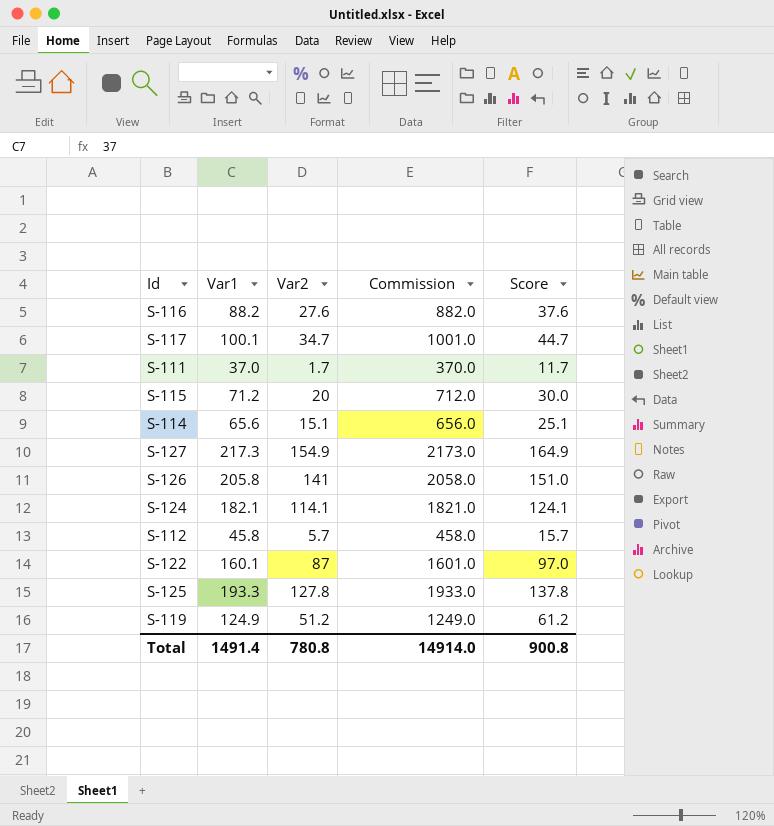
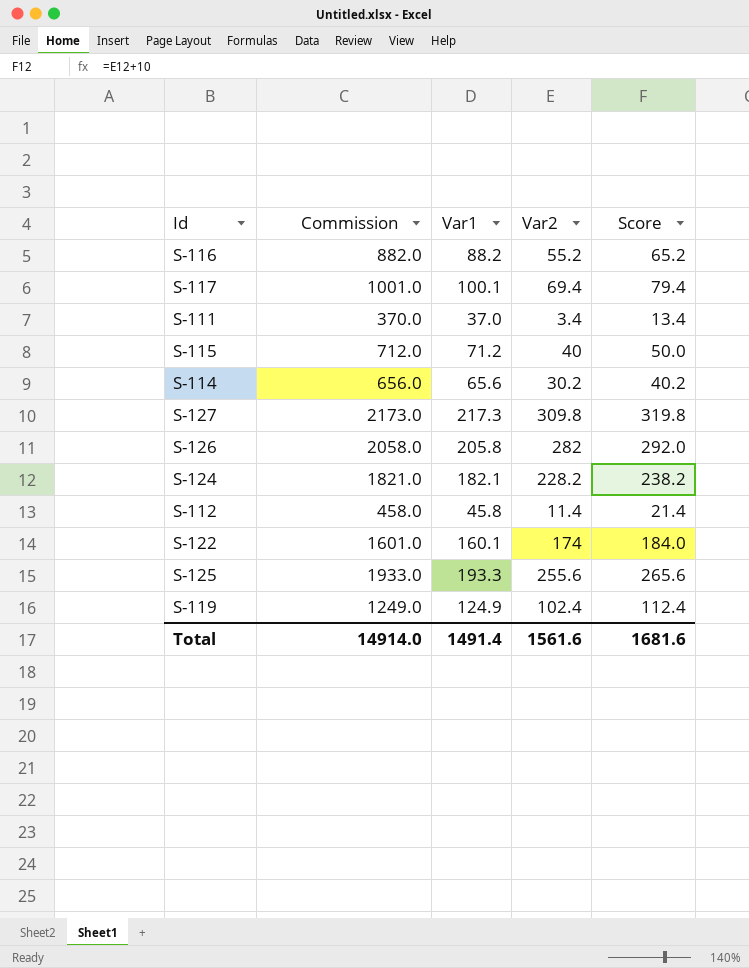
column Commission | position: 4 -> 2
S-116 | Var2: 27.6 -> 55.2
S-116 | Score: 37.6 -> 65.2
S-117 | Var2: 34.7 -> 69.4
S-117 | Score: 44.7 -> 79.4
S-111 | Var2: 1.7 -> 3.4
S-111 | Score: 11.7 -> 13.4
S-115 | Var2: 20 -> 40
S-115 | Score: 30.0 -> 50.0
S-114 | Var2: 15.1 -> 30.2
S-114 | Score: 25.1 -> 40.2
S-127 | Var2: 154.9 -> 309.8
S-127 | Score: 164.9 -> 319.8
S-126 | Var2: 141 -> 282
S-126 | Score: 151.0 -> 292.0
S-124 | Var2: 114.1 -> 228.2
S-124 | Score: 124.1 -> 238.2
S-112 | Var2: 5.7 -> 11.4
S-112 | Score: 15.7 -> 21.4
S-122 | Var2: 87 -> 174
S-122 | Score: 97.0 -> 184.0
S-125 | Var2: 127.8 -> 255.6
S-125 | Score: 137.8 -> 265.6
S-119 | Var2: 51.2 -> 102.4
S-119 | Score: 61.2 -> 112.4
Total | Var2: 780.8 -> 1561.6
Total | Score: 900.8 -> 1681.6

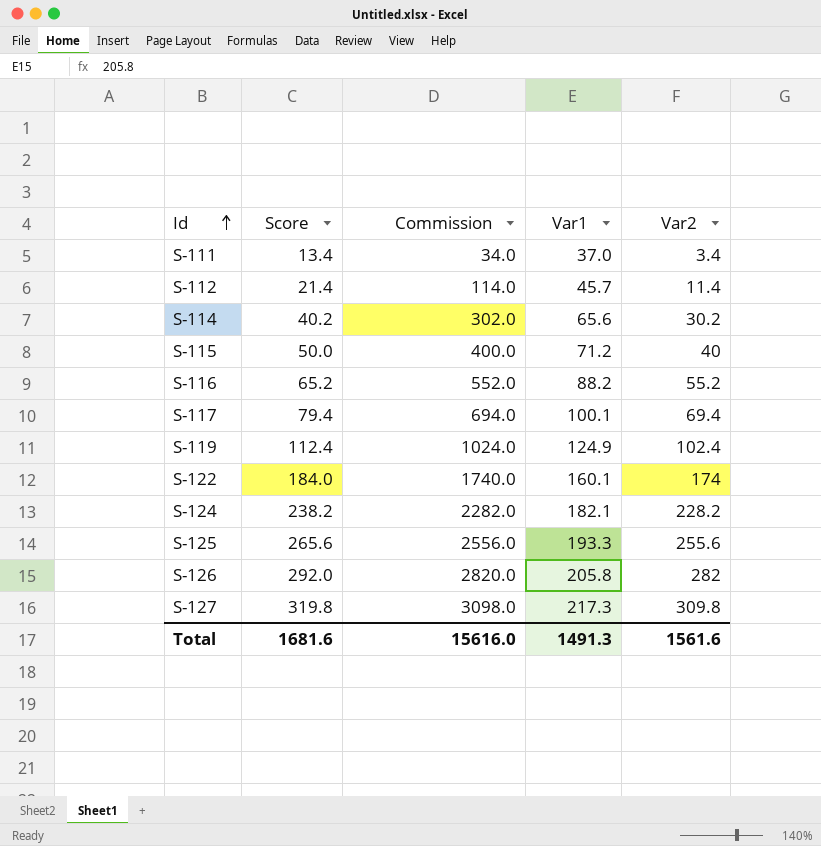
row order: none -> Id ascending
column Score | position: 5 -> 2
column Commission | formula: [Var1] * 10 -> [Var2] * 10
S-112 | Var1: 45.8 -> 45.7
Total | Commission: 14914.0 -> 15616.0
Total | Var1: 1491.4 -> 1491.3

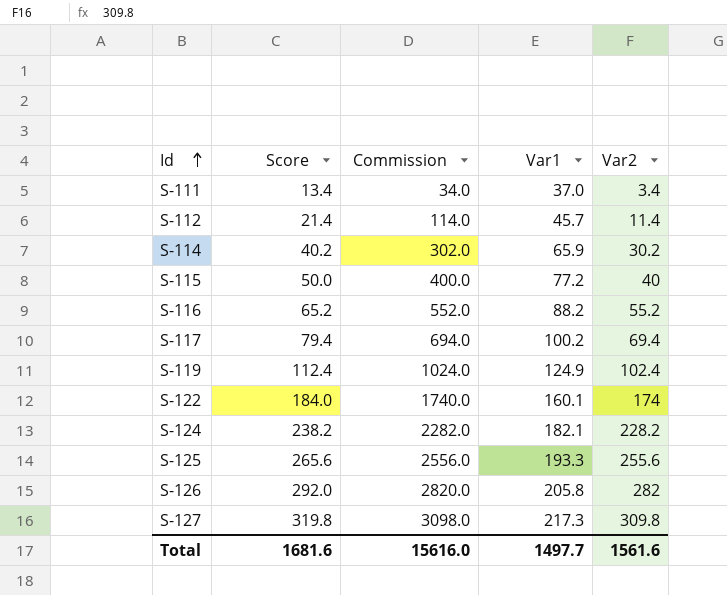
S-114 | Var1: 65.6 -> 65.9
S-115 | Var1: 71.2 -> 77.2
S-117 | Var1: 100.1 -> 100.2
Total | Var1: 1491.3 -> 1497.7

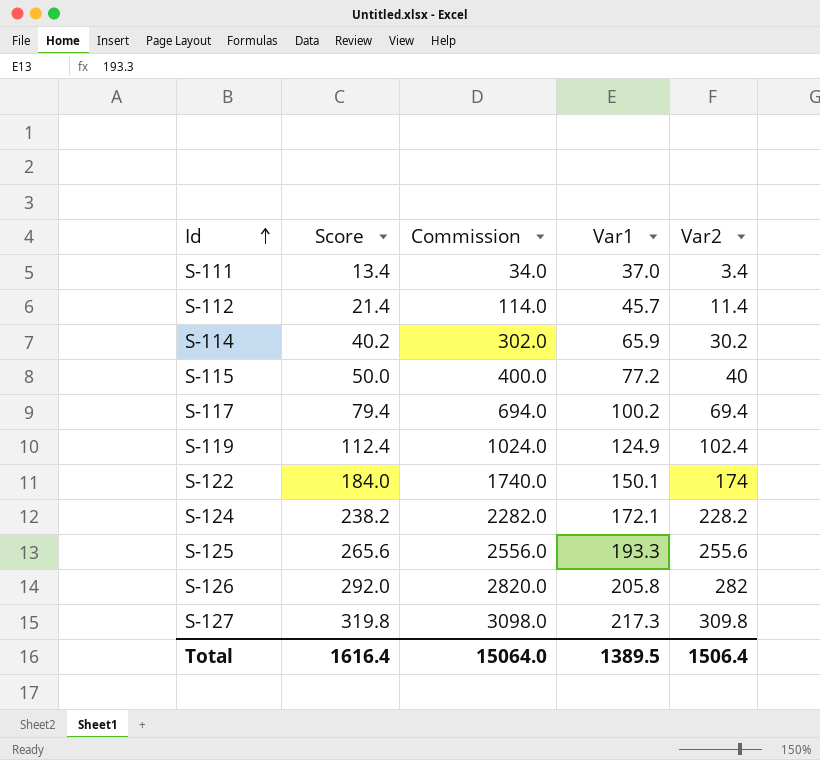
row S-116: 65.2 | 552.0 | 88.2 | 55.2 -> none
S-122 | Var1: 160.1 -> 150.1
S-124 | Var1: 182.1 -> 172.1
Total | Score: 1681.6 -> 1616.4
Total | Commission: 15616.0 -> 15064.0
Total | Var1: 1497.7 -> 1389.5
Total | Var2: 1561.6 -> 1506.4

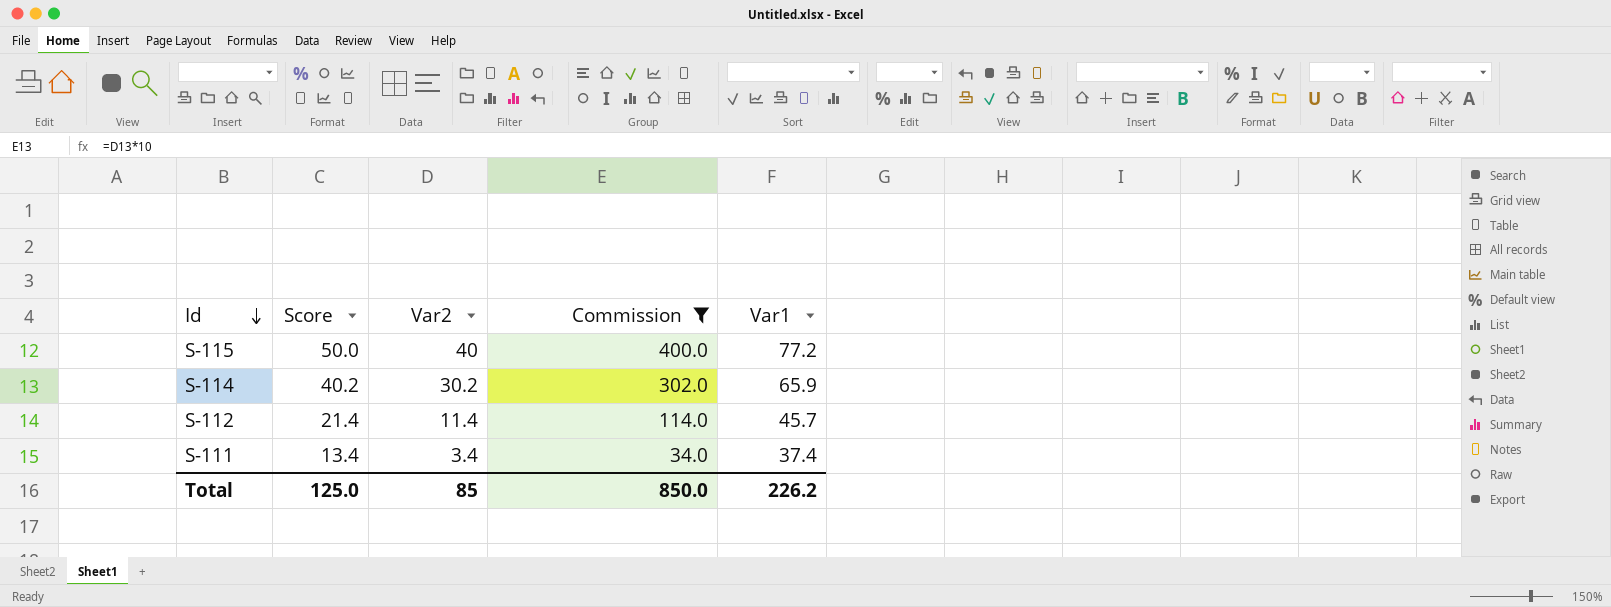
filter: none -> Commission <= 400.0
row order: Id ascending -> Id descending
column Var2 | position: 5 -> 3
S-111 | Var1: 37.0 -> 37.4
Total | Score: 1616.4 -> 125.0
Total | Var2: 1506.4 -> 85
Total | Commission: 15064.0 -> 850.0
Total | Var1: 1389.5 -> 226.2

